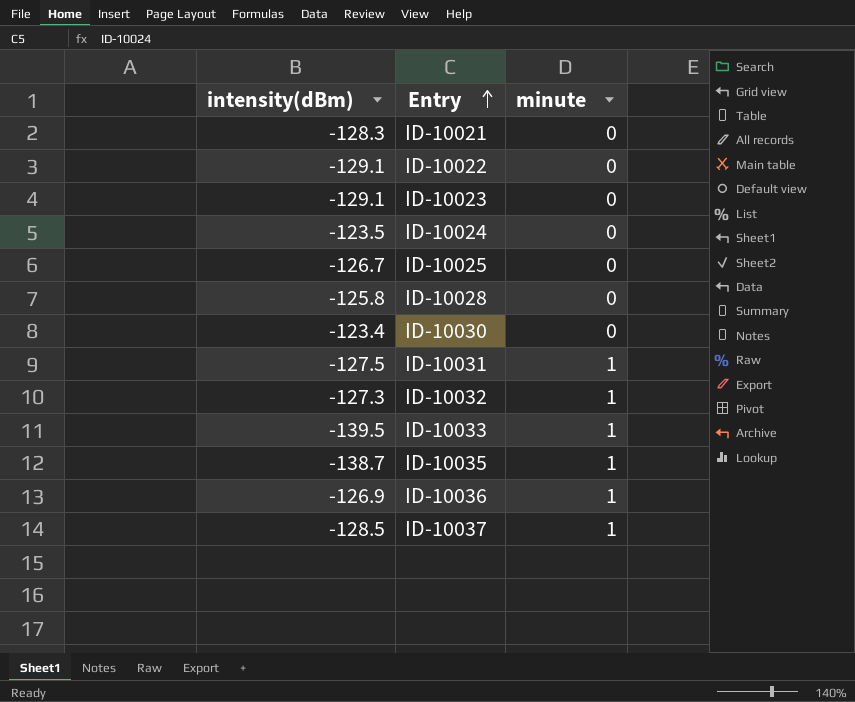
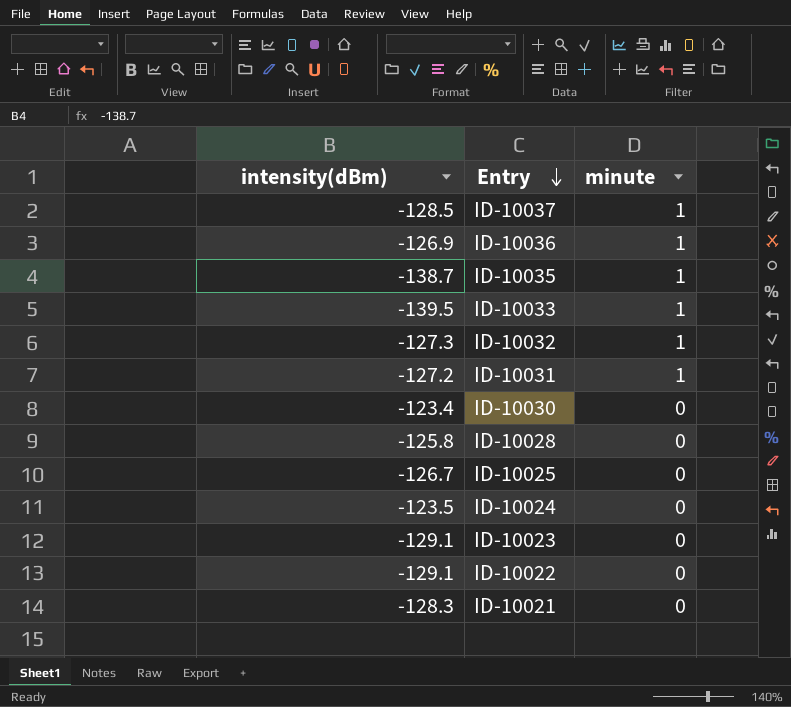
row order: Entry ascending -> Entry descending
ID-10031 | intensity(dBm): -127.5 -> -127.2

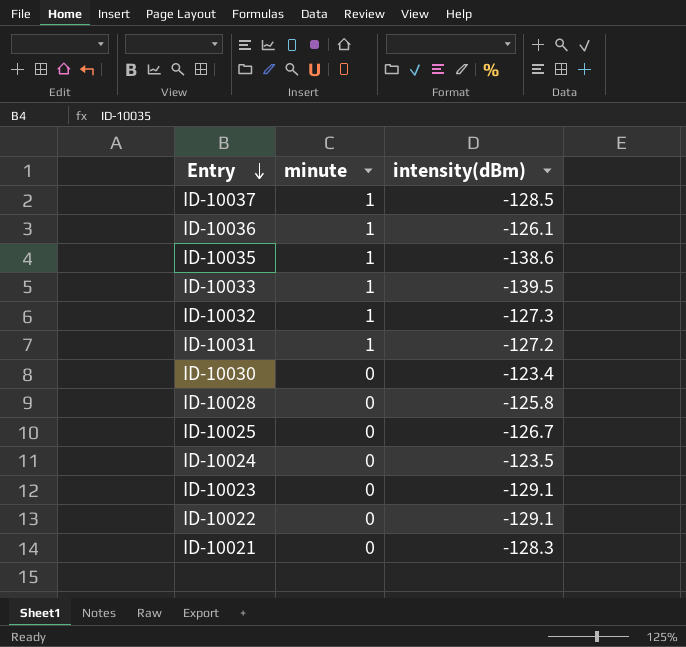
column intensity(dBm) | position: 1 -> 3
ID-10036 | intensity(dBm): -126.9 -> -126.1
ID-10035 | intensity(dBm): -138.7 -> -138.6

